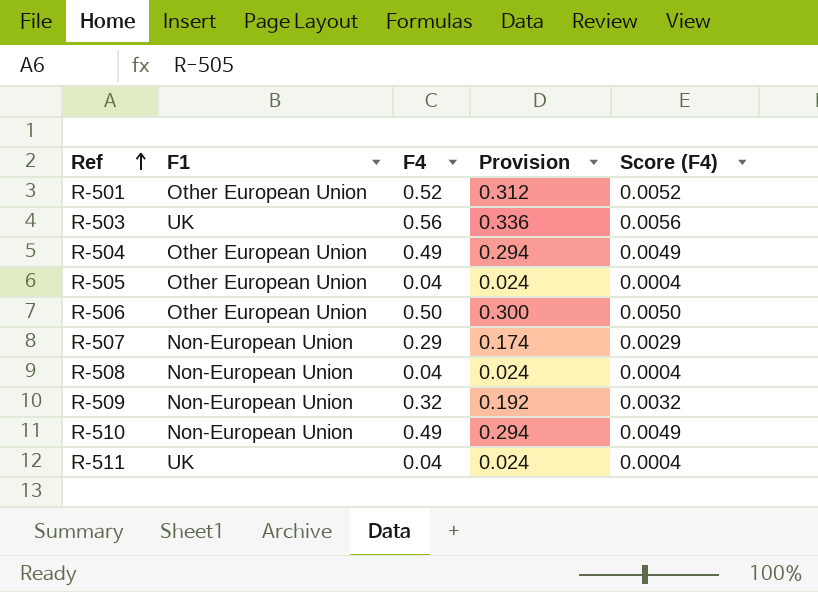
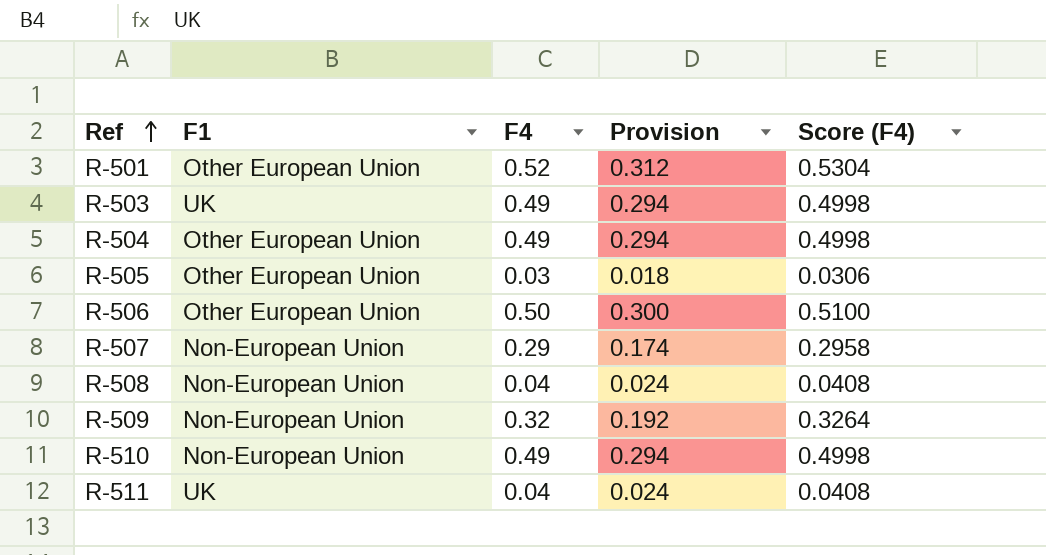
column Score (F4) | formula: [F4] * 0.01 -> [F4] * 1.02
R-503 | F4: 0.56 -> 0.49
R-503 | Provision: 0.336 -> 0.294
R-505 | F4: 0.04 -> 0.03
R-505 | Provision: 0.024 -> 0.018

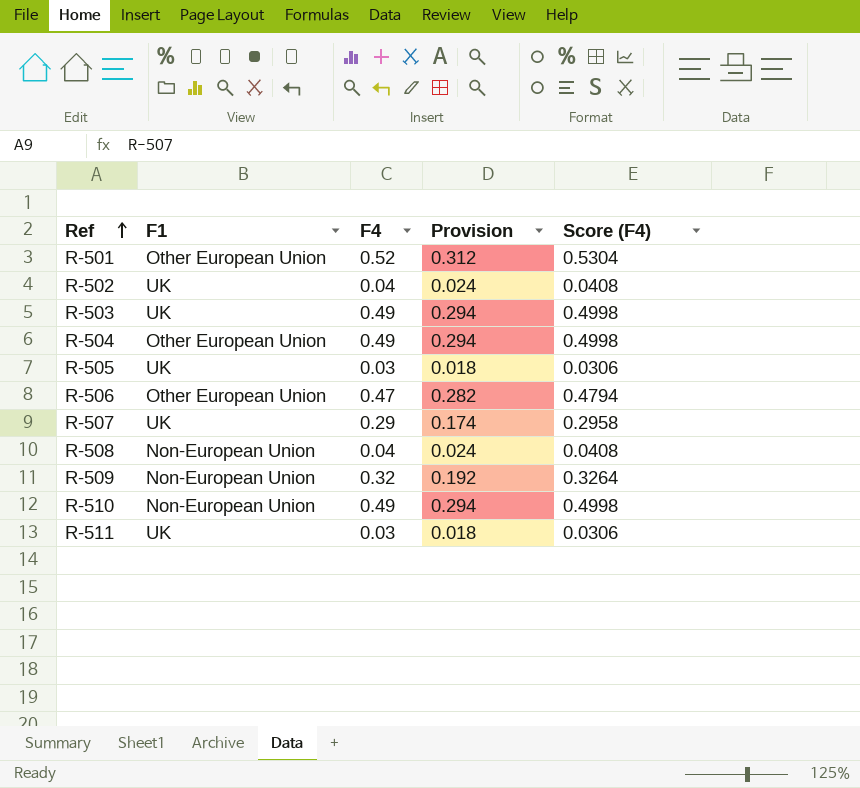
row R-502: none -> UK | 0.04 | 0.024 | 0.0408
R-505 | F1: Other European Union -> UK
R-506 | F4: 0.50 -> 0.47
R-506 | Provision: 0.300 -> 0.282
R-506 | Score (F4): 0.5100 -> 0.4794
R-507 | F1: Non-European Union -> UK
R-511 | F4: 0.04 -> 0.03
R-511 | Provision: 0.024 -> 0.018
R-511 | Score (F4): 0.0408 -> 0.0306

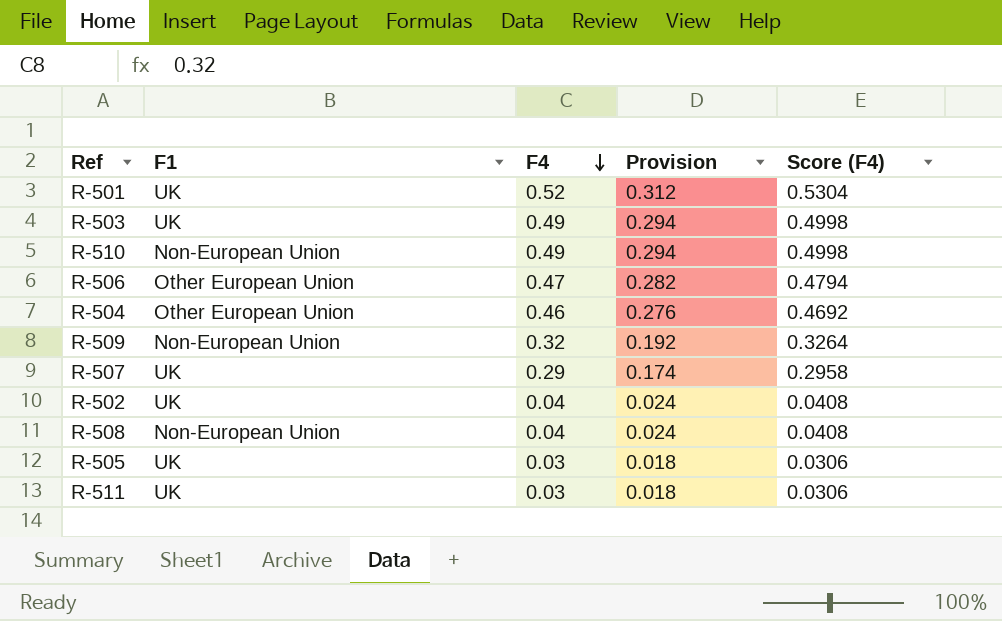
row order: Ref ascending -> F4 descending
R-501 | F1: Other European Union -> UK
R-504 | F4: 0.49 -> 0.46
R-504 | Provision: 0.294 -> 0.276
R-504 | Score (F4): 0.4998 -> 0.4692

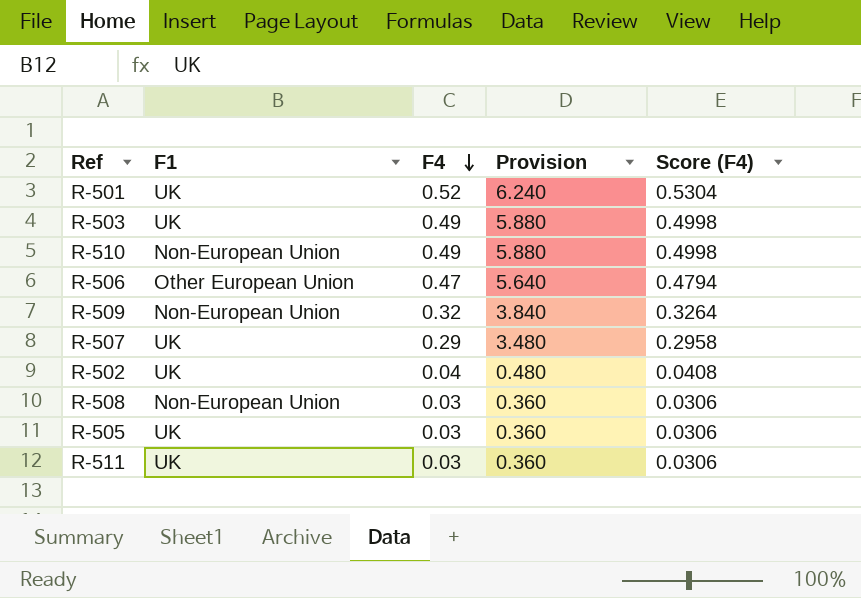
column Provision | formula: [F4] * 0.6 -> [F4] * 12
row R-504: Other European Union | 0.46 | 0.276 | 0.4692 -> none
R-508 | F4: 0.04 -> 0.03
R-508 | Score (F4): 0.0408 -> 0.0306

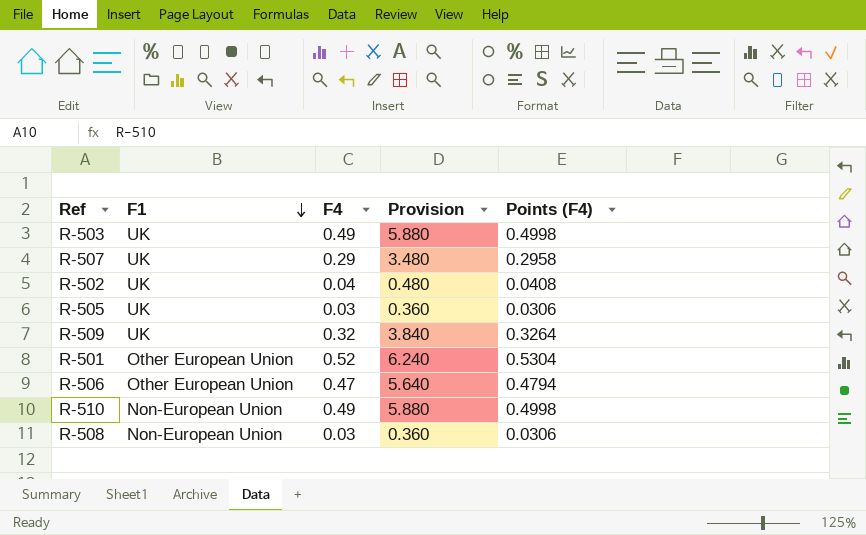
row order: F4 descending -> F1 descending
column name: Score (F4) -> Points (F4)
row R-511: UK | 0.03 | 0.360 | 0.0306 -> none
R-509 | F1: Non-European Union -> UK
R-501 | F1: UK -> Other European Union

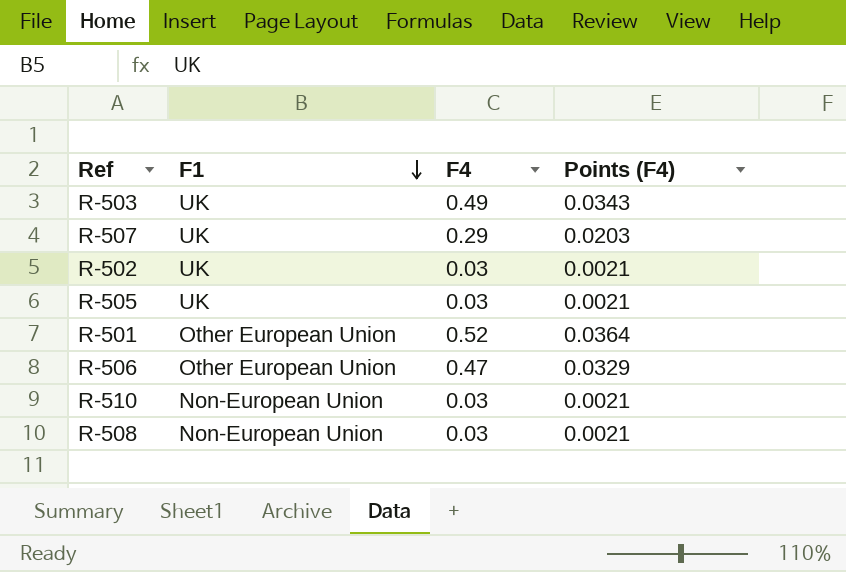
column Provision | formula: [F4] * 12 -> none
column Points (F4) | formula: [F4] * 1.02 -> [F4] * 0.07
row R-509: UK | 0.32 | 3.840 | 0.3264 -> none
R-502 | F4: 0.04 -> 0.03
R-510 | F4: 0.49 -> 0.03

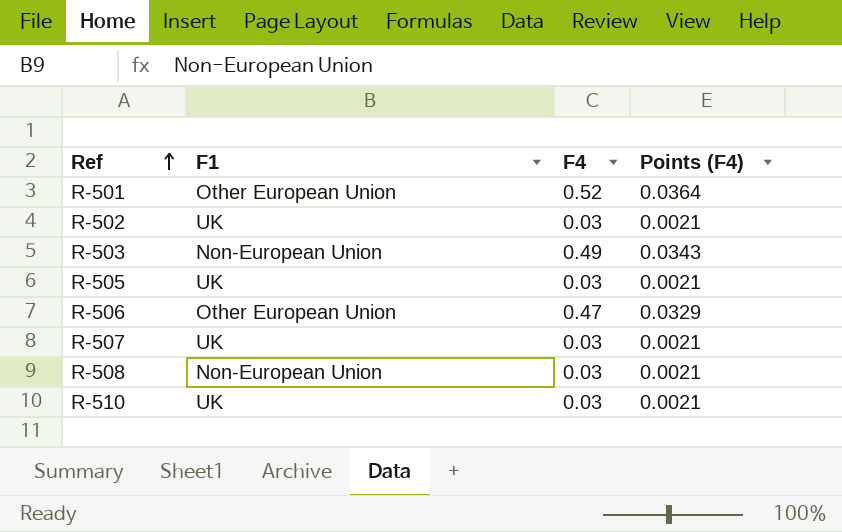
row order: F1 descending -> Ref ascending
R-503 | F1: UK -> Non-European Union
R-507 | F4: 0.29 -> 0.03
R-507 | Points (F4): 0.0203 -> 0.0021
R-510 | F1: Non-European Union -> UK

